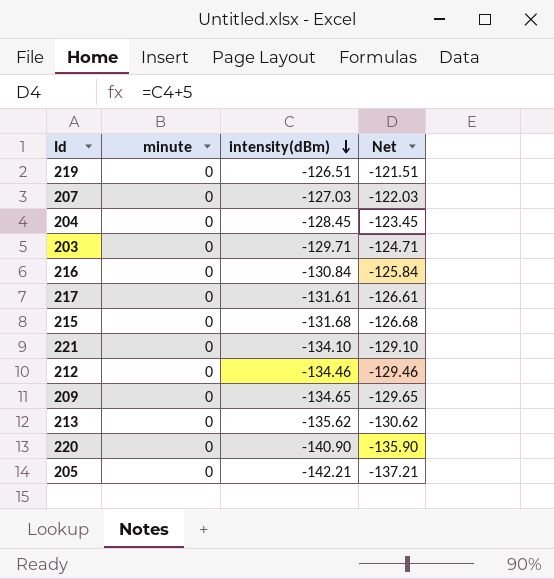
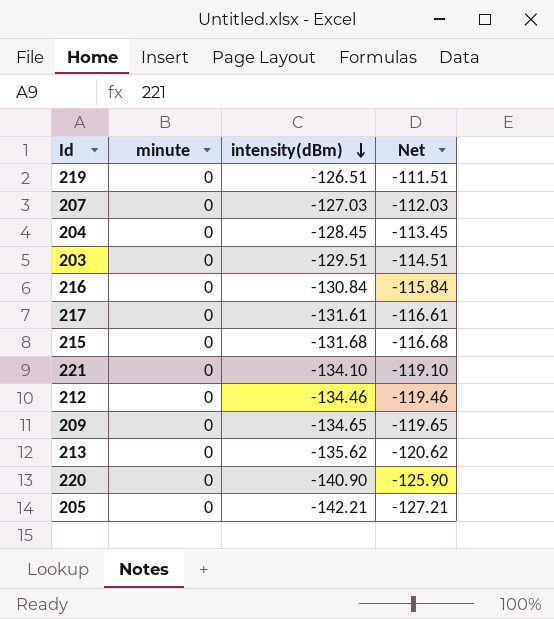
column Net | formula: [intensity(dBm)] + 5 -> [intensity(dBm)] + 15
203 | intensity(dBm): -129.71 -> -129.51

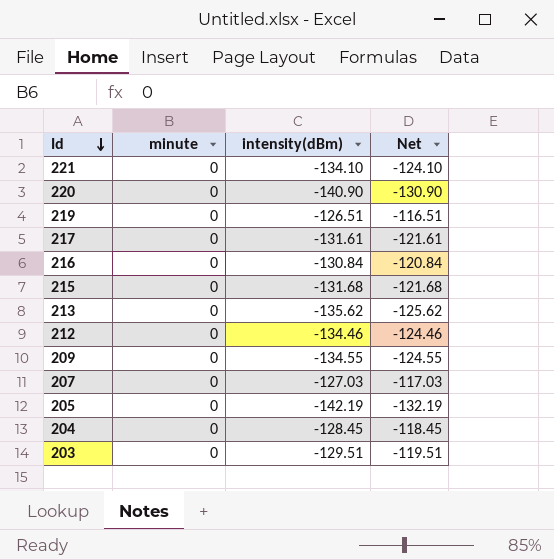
row order: intensity(dBm) descending -> Id descending
column Net | formula: [intensity(dBm)] + 15 -> [intensity(dBm)] + 10
209 | intensity(dBm): -134.65 -> -134.55
205 | intensity(dBm): -142.21 -> -142.19

